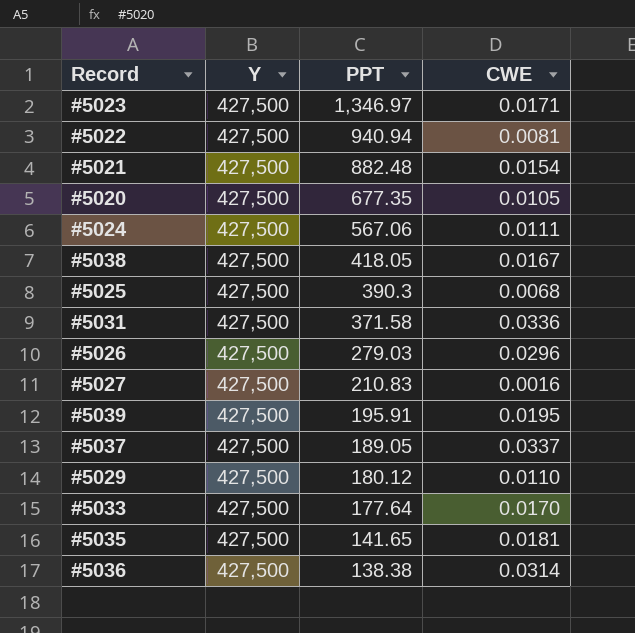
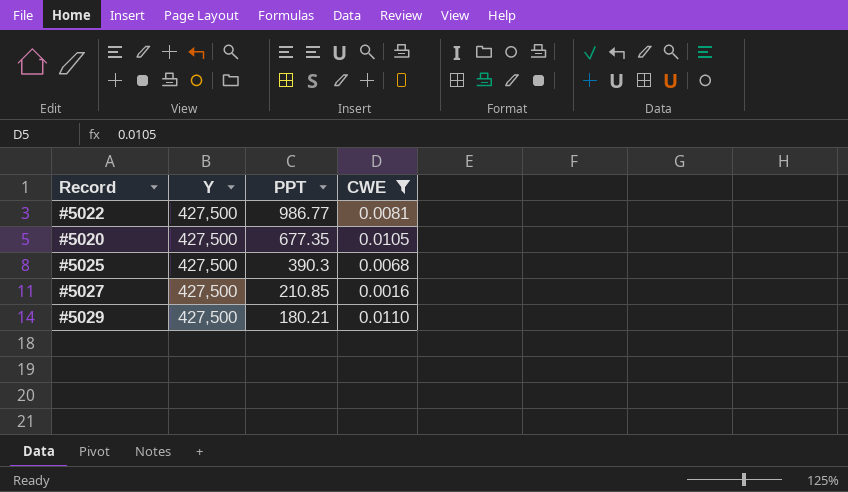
filter: none -> CWE <= 0.0110
#5022 | PPT: 940.94 -> 986.77
#5027 | PPT: 210.83 -> 210.85
#5029 | PPT: 180.12 -> 180.21

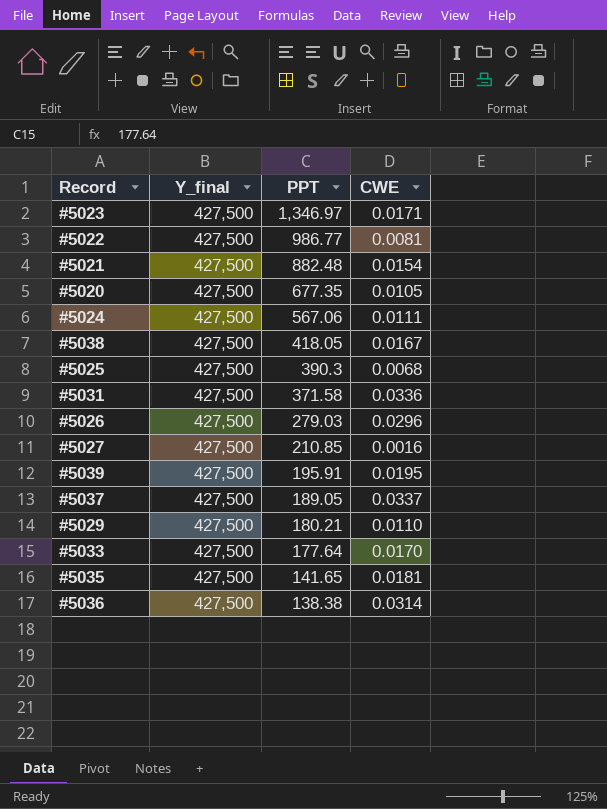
filter: CWE <= 0.0110 -> none
column name: Y -> Y_final

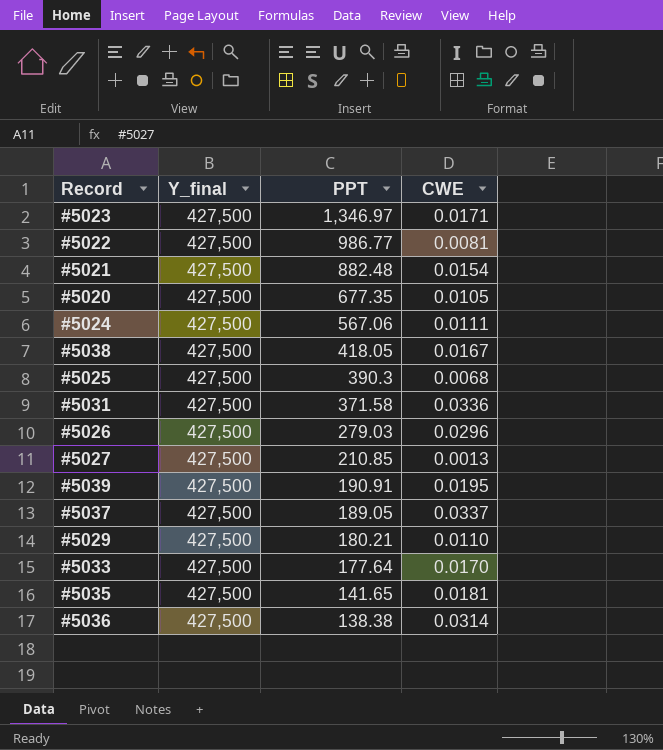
#5027 | CWE: 0.0016 -> 0.0013
#5039 | PPT: 195.91 -> 190.91

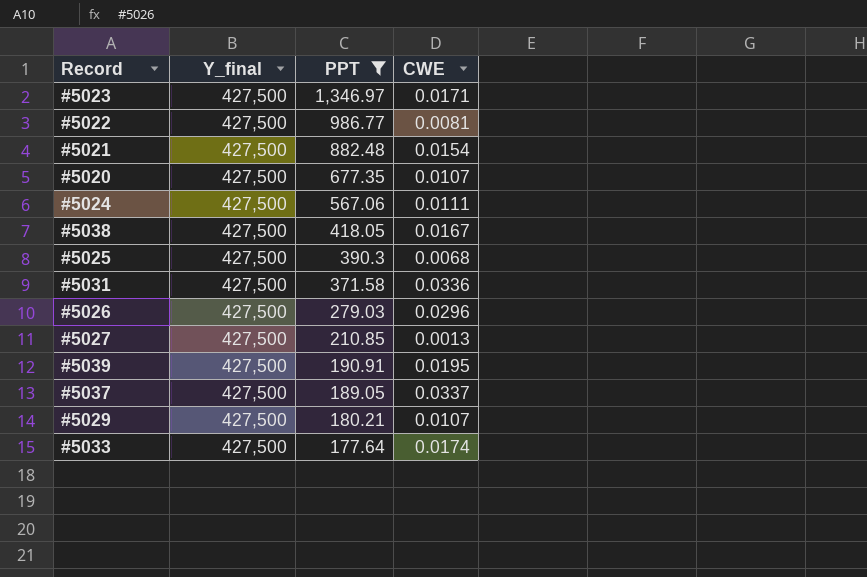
filter: none -> PPT >= 177.64
#5020 | CWE: 0.0105 -> 0.0107
#5029 | CWE: 0.0110 -> 0.0107
#5033 | CWE: 0.0170 -> 0.0174

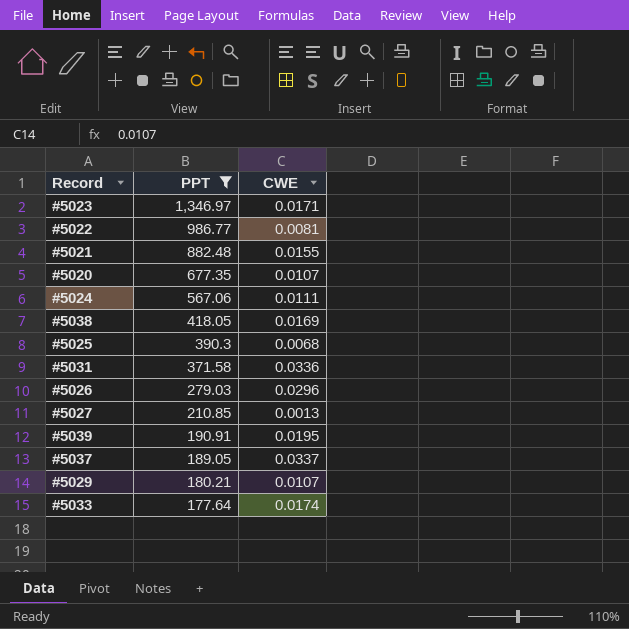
column Y_final | position: 2 -> none
#5021 | CWE: 0.0154 -> 0.0155
#5038 | CWE: 0.0167 -> 0.0169

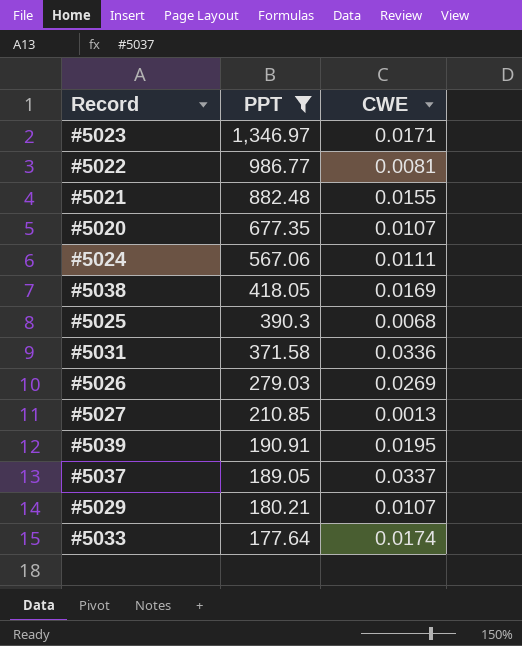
#5026 | CWE: 0.0296 -> 0.0269

